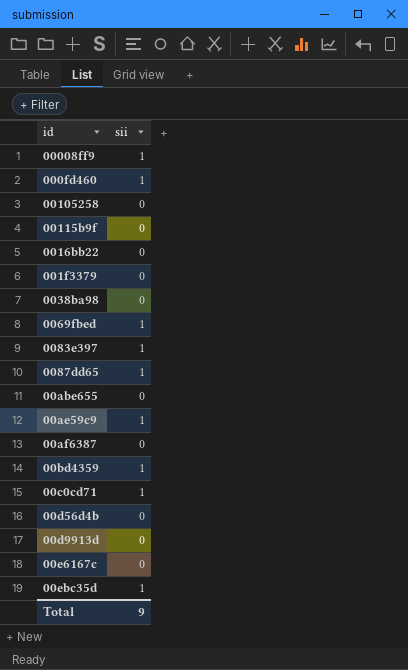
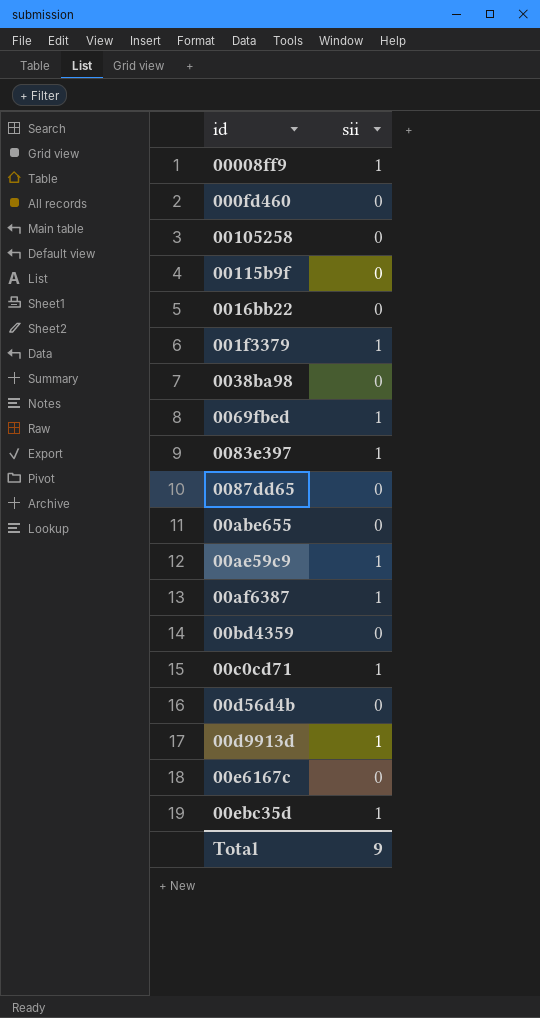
000fd460 | sii: 1 -> 0
001f3379 | sii: 0 -> 1
0087dd65 | sii: 1 -> 0
00af6387 | sii: 0 -> 1
00bd4359 | sii: 1 -> 0
00d9913d | sii: 0 -> 1

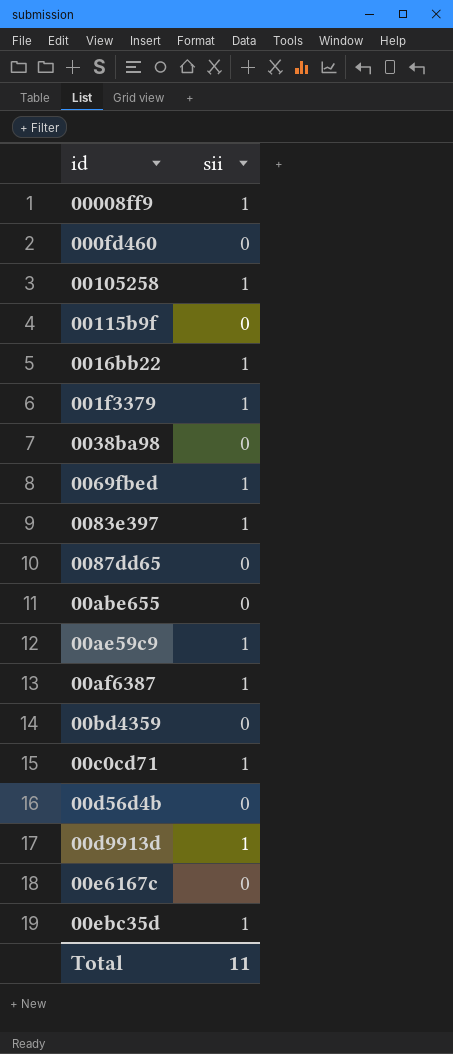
00105258 | sii: 0 -> 1
0016bb22 | sii: 0 -> 1
Total | sii: 9 -> 11

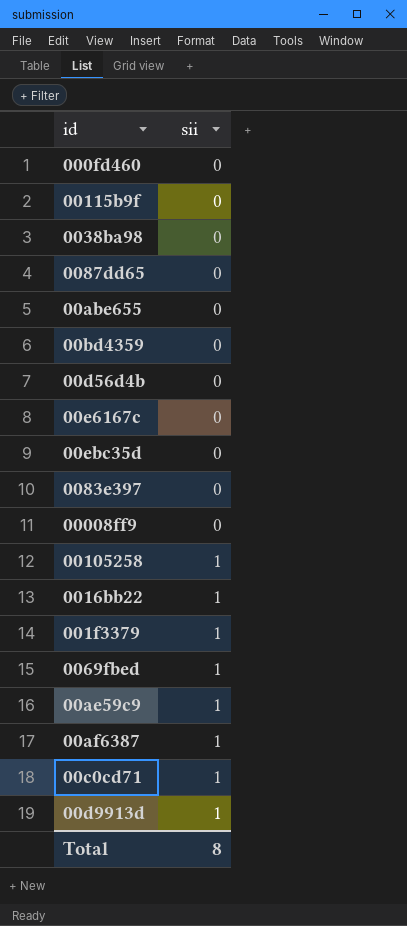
row order: none -> sii ascending
00ebc35d | sii: 1 -> 0
0083e397 | sii: 1 -> 0
00008ff9 | sii: 1 -> 0
Total | sii: 11 -> 8

